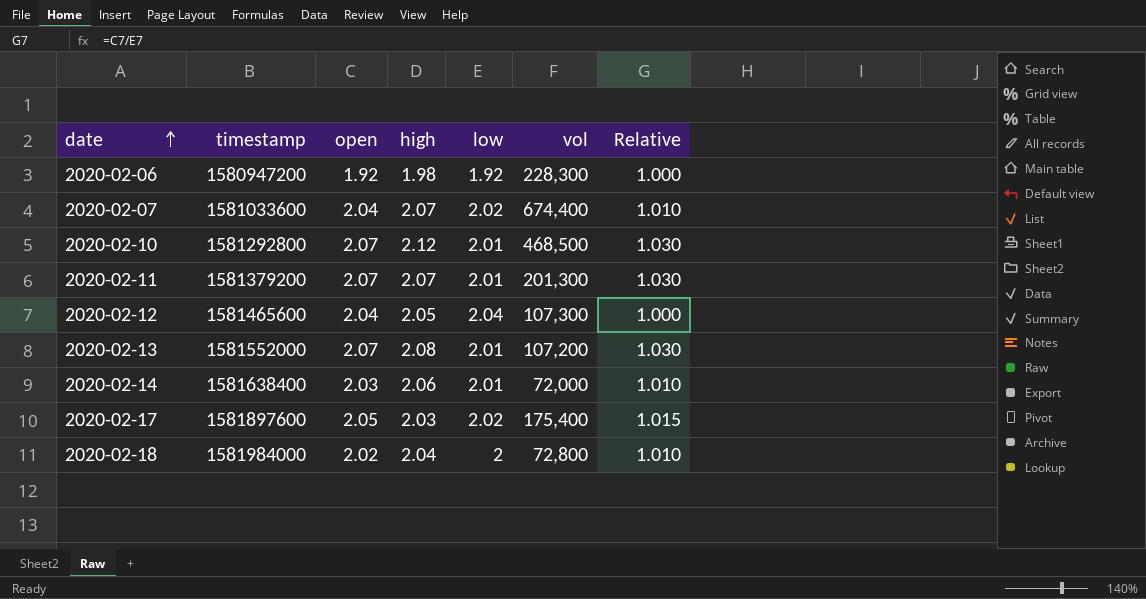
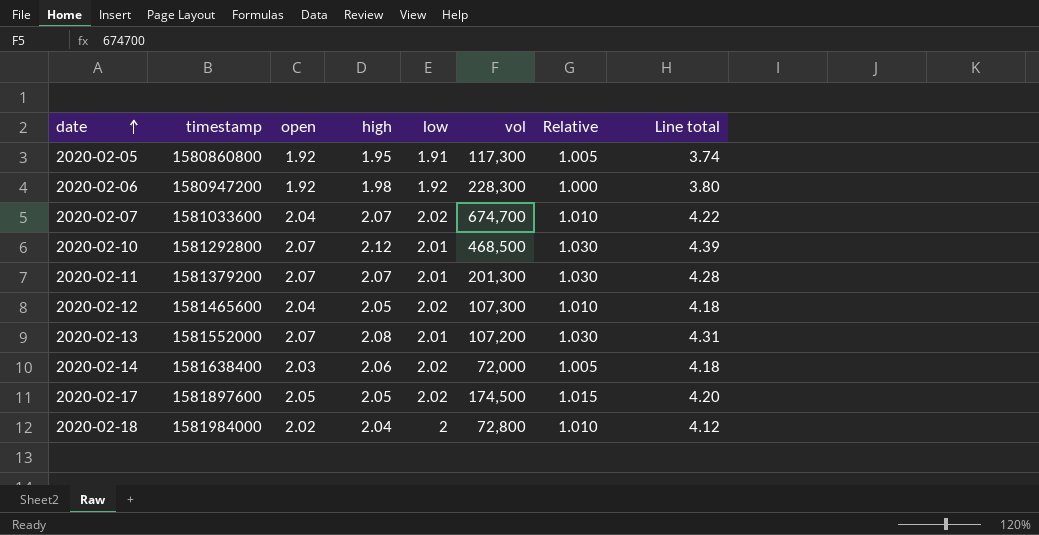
column Line total | formula: none -> [open] * [high]
row 2020-02-05: none -> 1580860800 | 1.92 | 1.95 | 1.91 | 117,300 | 1.005 | 3.74
2020-02-07 | vol: 674,400 -> 674,700
2020-02-12 | low: 2.04 -> 2.02
2020-02-12 | Relative: 1.000 -> 1.010
2020-02-14 | low: 2.01 -> 2.02
2020-02-14 | Relative: 1.010 -> 1.005
2020-02-17 | high: 2.03 -> 2.05
2020-02-17 | vol: 175,400 -> 174,500

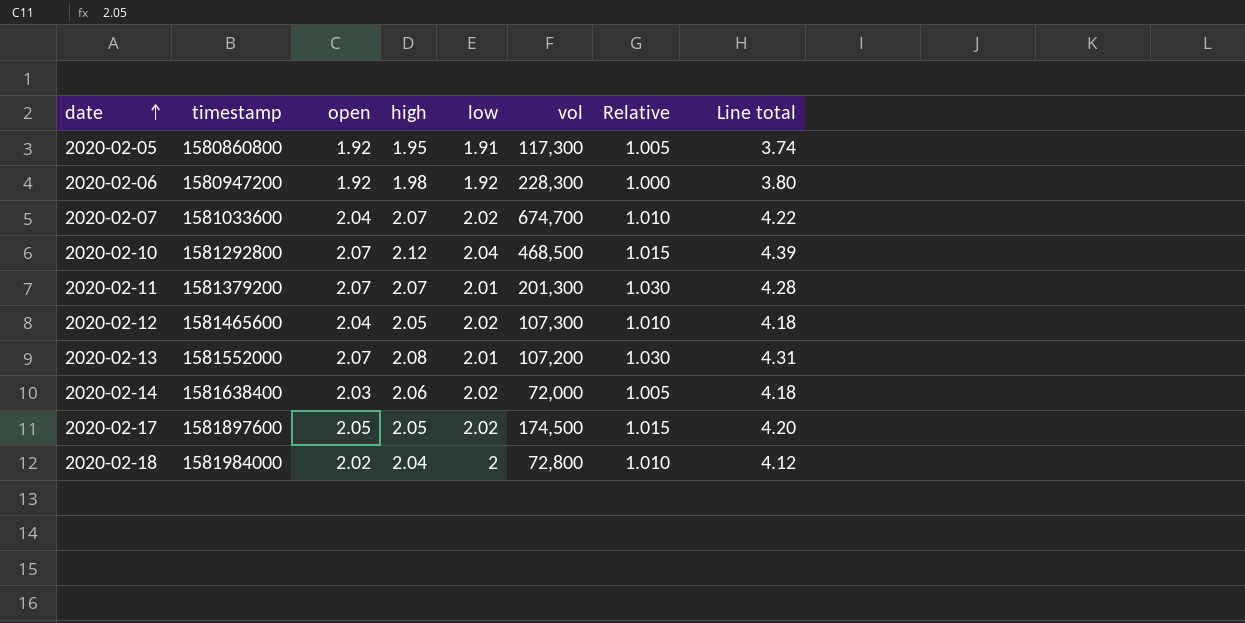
2020-02-10 | low: 2.01 -> 2.04
2020-02-10 | Relative: 1.030 -> 1.015

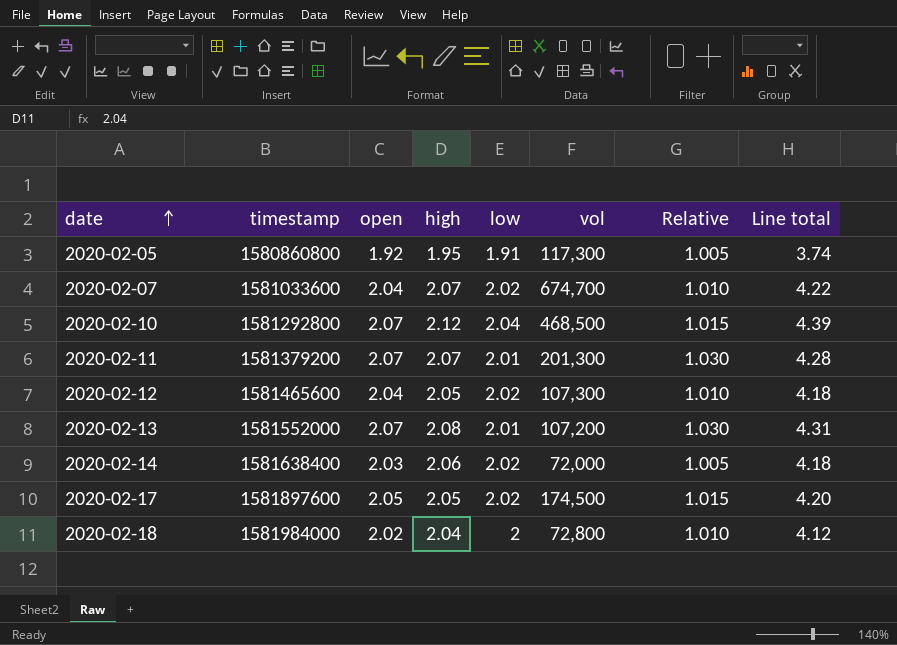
row 2020-02-06: 1580947200 | 1.92 | 1.98 | 1.92 | 228,300 | 1.000 | 3.80 -> none

